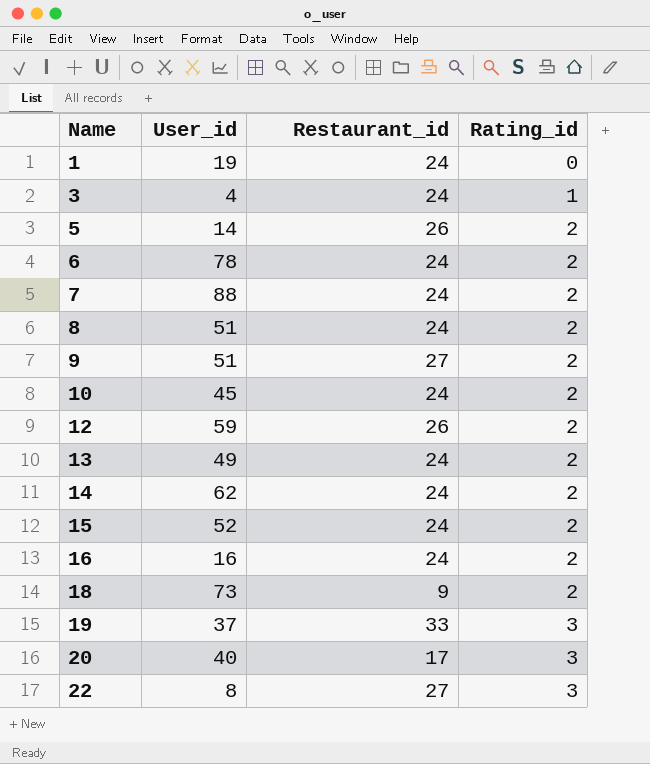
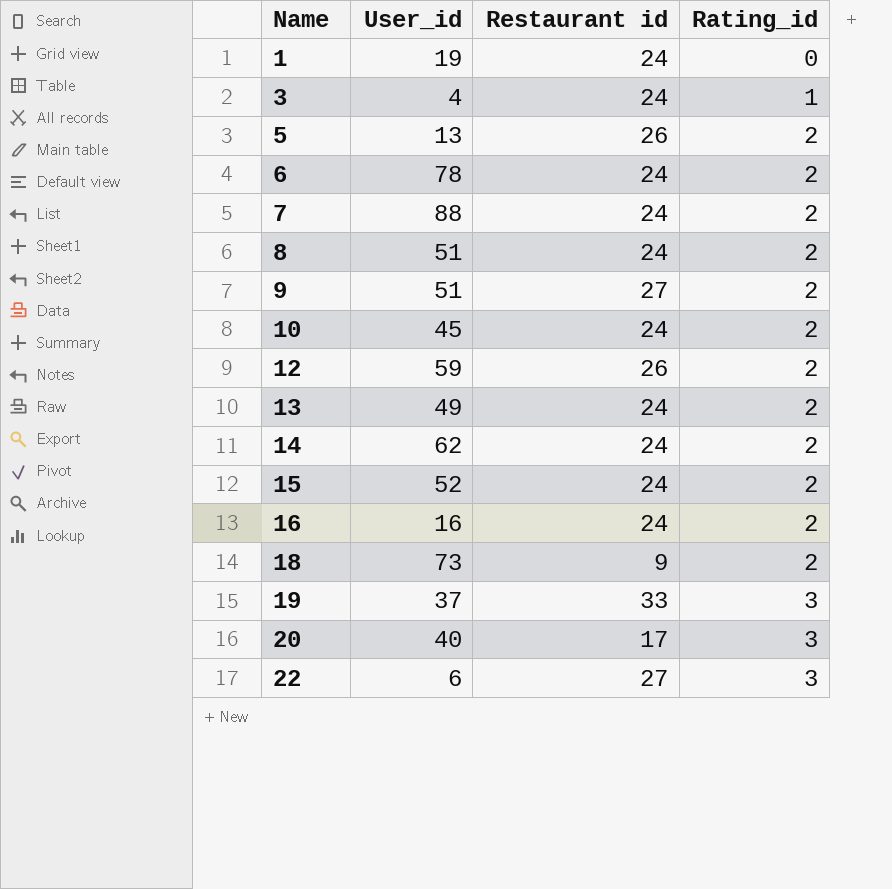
column name: Restaurant_id -> Restaurant id
5 | User_id: 14 -> 13
22 | User_id: 8 -> 6

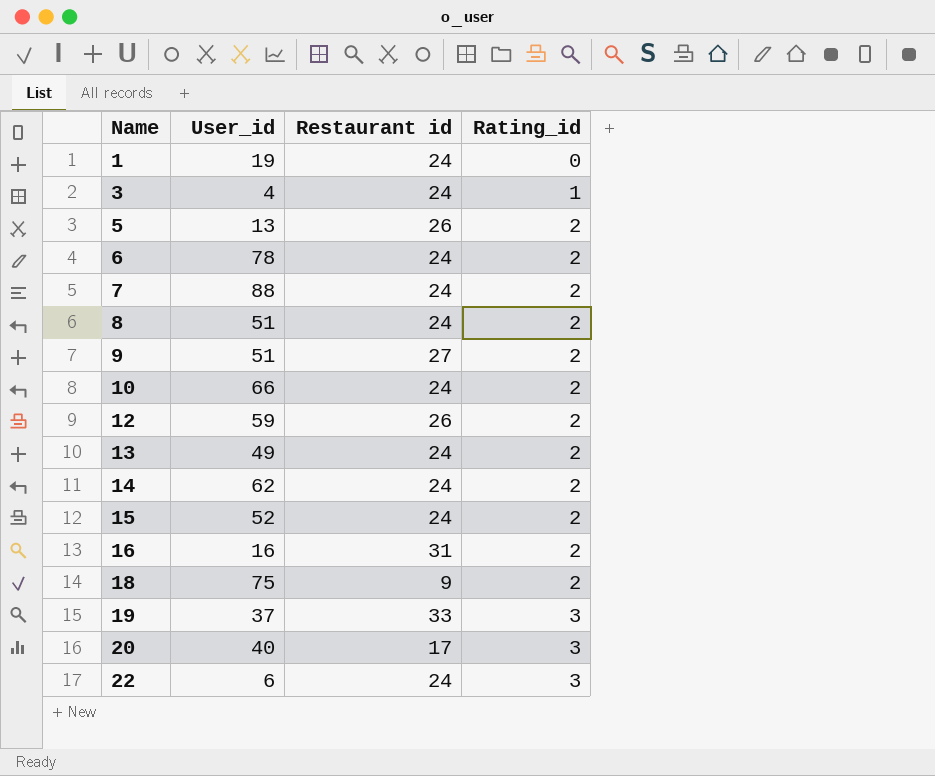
10 | User_id: 45 -> 66
16 | Restaurant id: 24 -> 31
18 | User_id: 73 -> 75
22 | Restaurant id: 27 -> 24

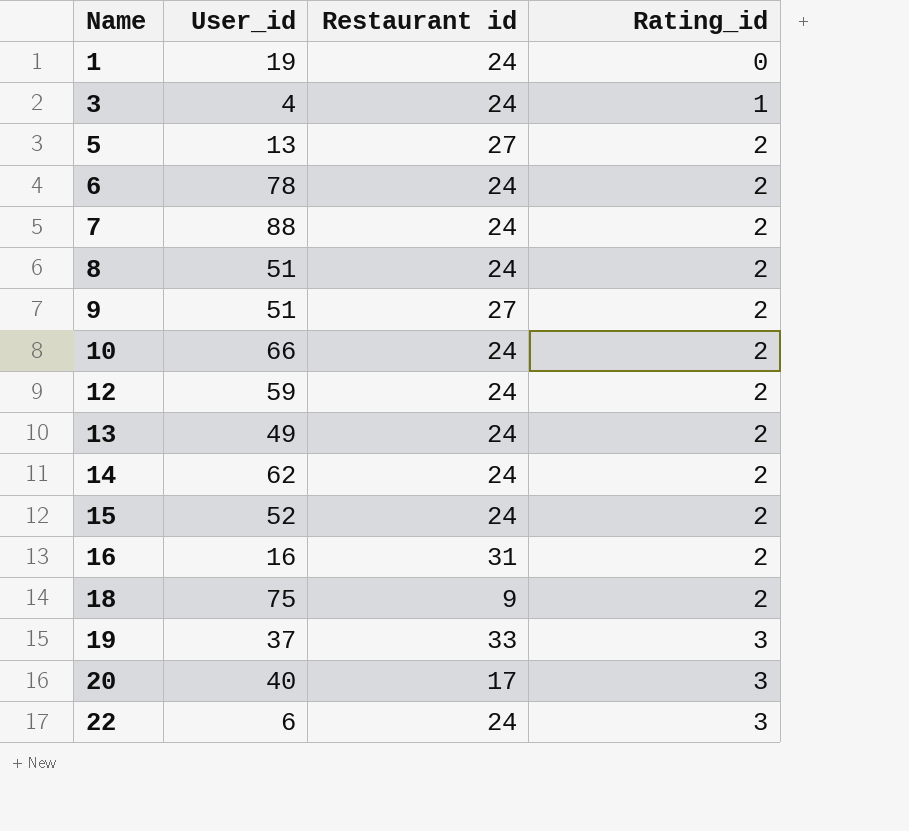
5 | Restaurant id: 26 -> 27
12 | Restaurant id: 26 -> 24

